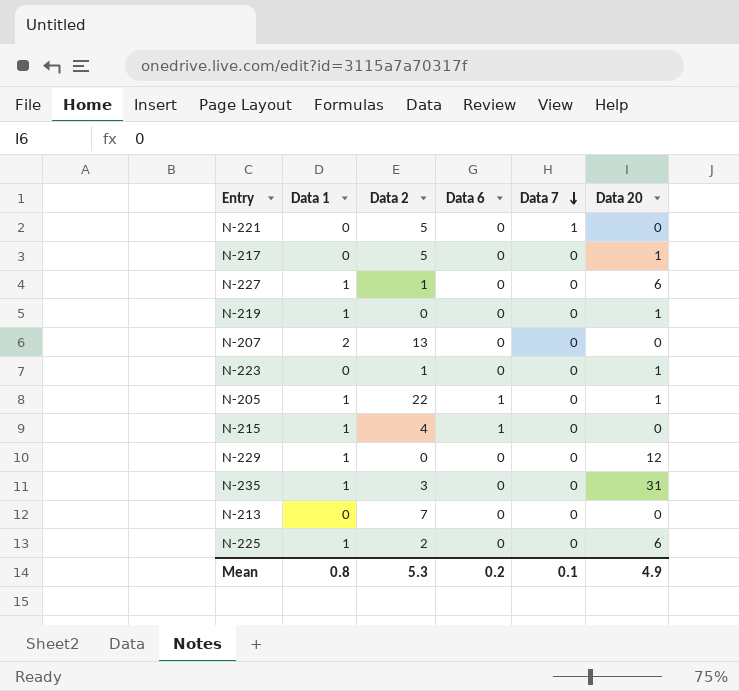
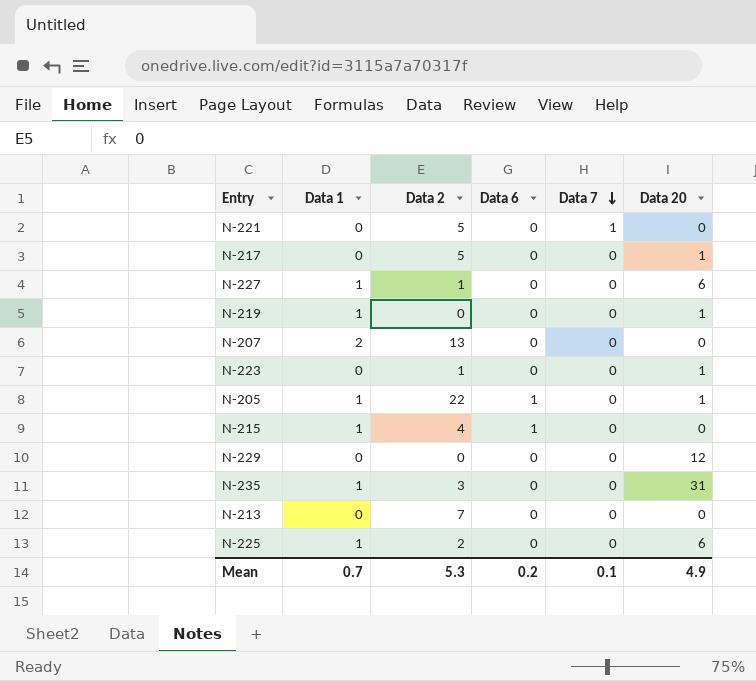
N-229 | Data 1: 1 -> 0
Mean | Data 1: 0.8 -> 0.7

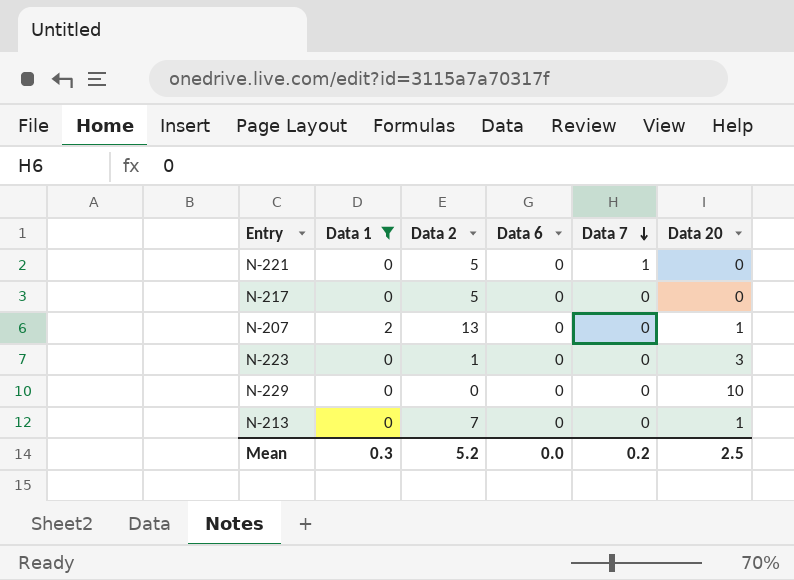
filter: none -> Data 1 != 1
N-217 | Data 20: 1 -> 0
N-207 | Data 20: 0 -> 1
N-223 | Data 20: 1 -> 3
N-229 | Data 20: 12 -> 10
N-213 | Data 20: 0 -> 1
Mean | Data 1: 0.7 -> 0.3
Mean | Data 2: 5.3 -> 5.2
Mean | Data 6: 0.2 -> 0.0
Mean | Data 7: 0.1 -> 0.2
Mean | Data 20: 4.9 -> 2.5

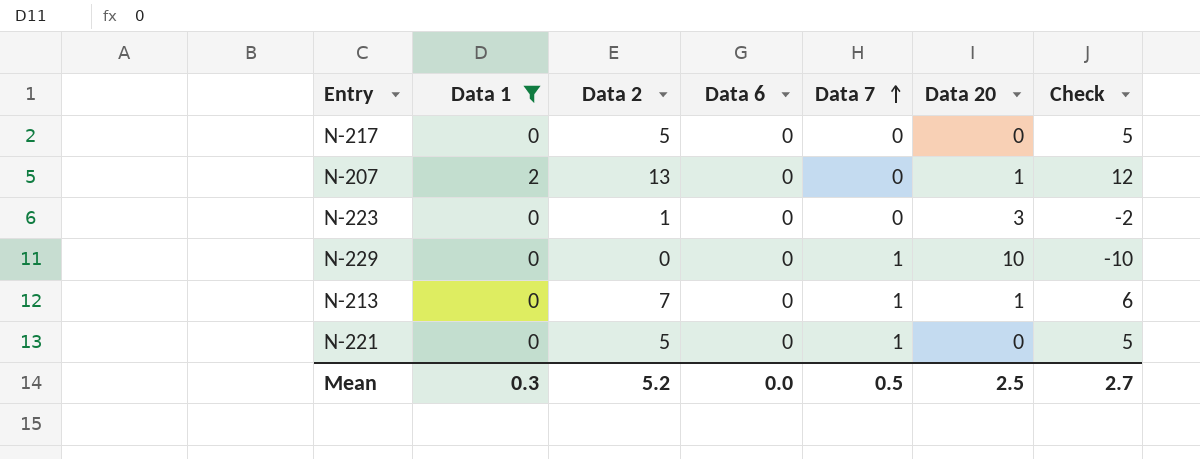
row order: Data 7 descending -> Data 7 ascending
column Check | formula: none -> [Data 2] - [Data 20]
N-229 | Data 7: 0 -> 1
N-213 | Data 7: 0 -> 1
Mean | Data 7: 0.2 -> 0.5

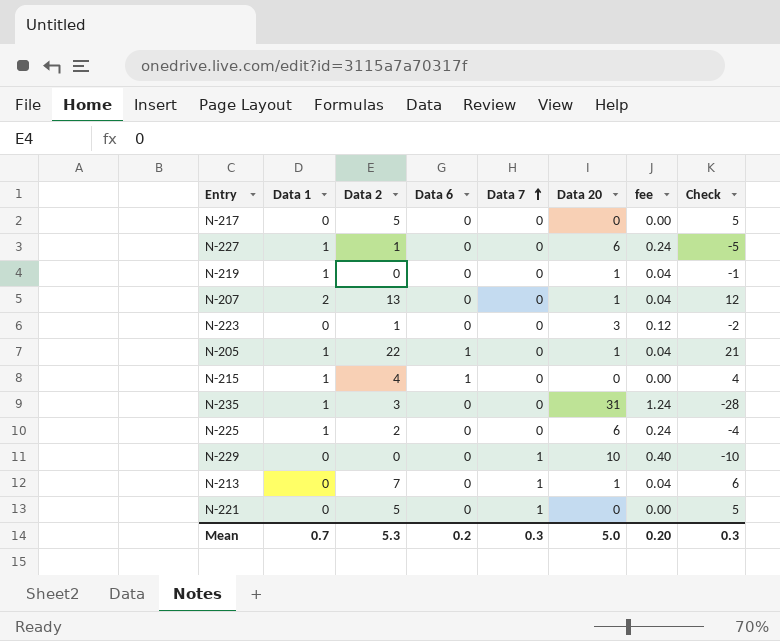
filter: Data 1 != 1 -> none
column fee | formula: none -> [Data 20] * 0.04
Mean | Data 1: 0.3 -> 0.7
Mean | Data 2: 5.2 -> 5.3
Mean | Data 6: 0.0 -> 0.2
Mean | Data 7: 0.5 -> 0.3
Mean | Data 20: 2.5 -> 5.0
Mean | Check: 2.7 -> 0.3

